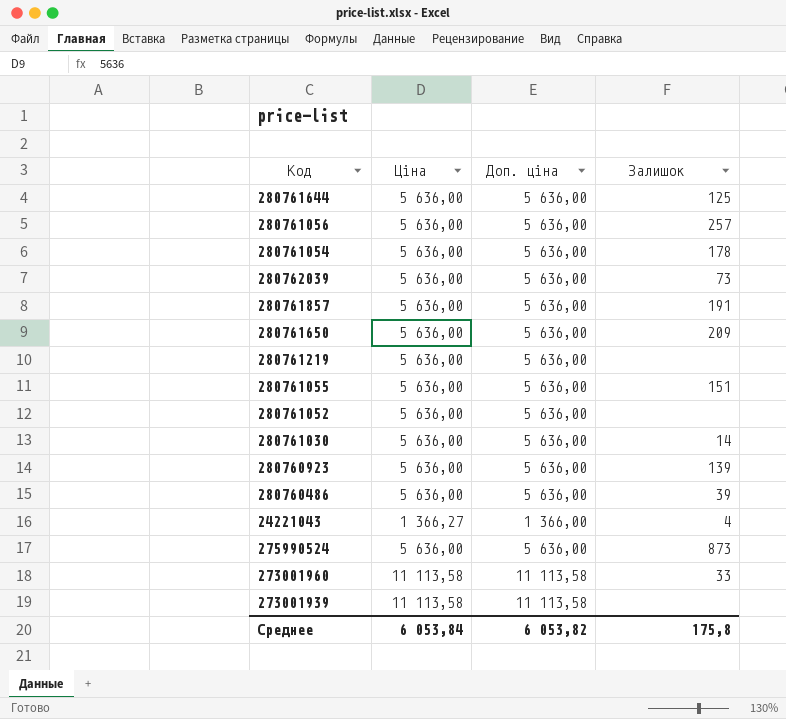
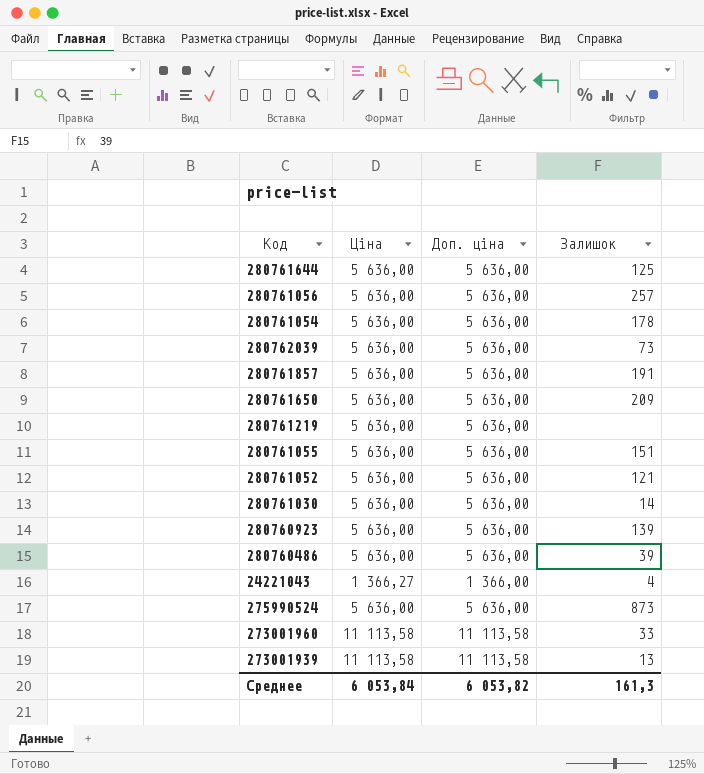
280761052 | Залишок: none -> 121
273001939 | Залишок: none -> 13
Среднее | Залишок: 175,8 -> 161,3

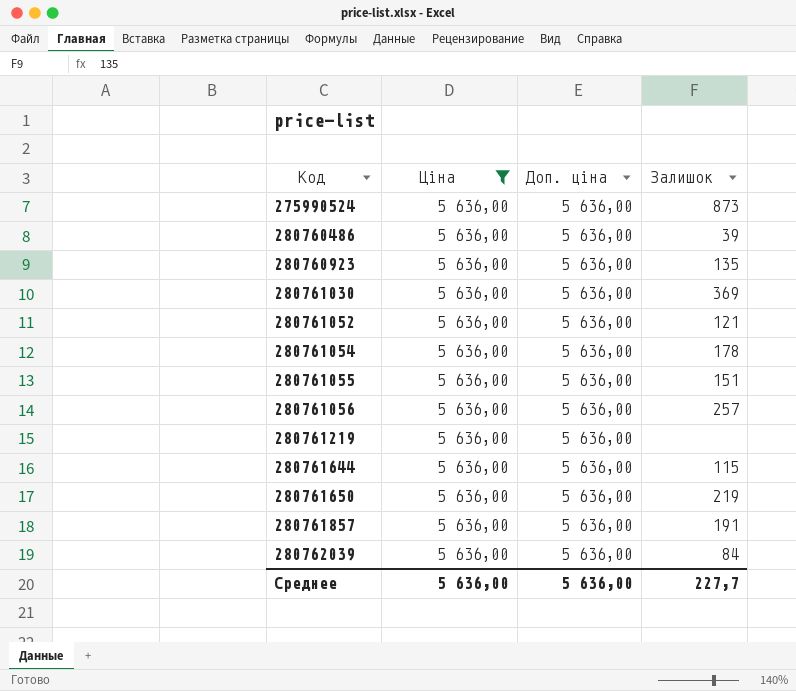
filter: none -> Ціна = 5 636,00
row order: none -> Код ascending
280760923 | Залишок: 139 -> 135
280761030 | Залишок: 14 -> 369
280761644 | Залишок: 125 -> 115
280761650 | Залишок: 209 -> 219
280762039 | Залишок: 73 -> 84
Среднее | Ціна: 6 053,84 -> 5 636,00
Среднее | Доп. ціна: 6 053,82 -> 5 636,00
Среднее | Залишок: 161,3 -> 227,7

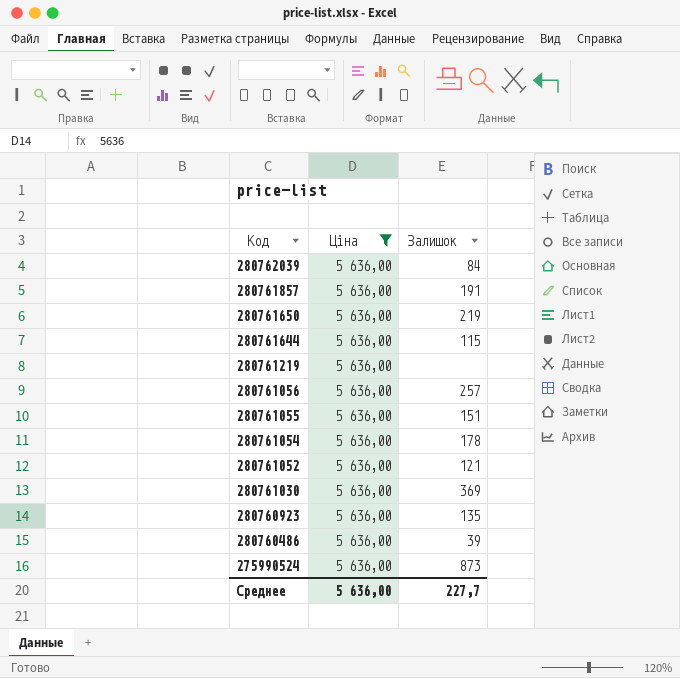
row order: Код ascending -> Код descending
column Доп. ціна | position: 3 -> none

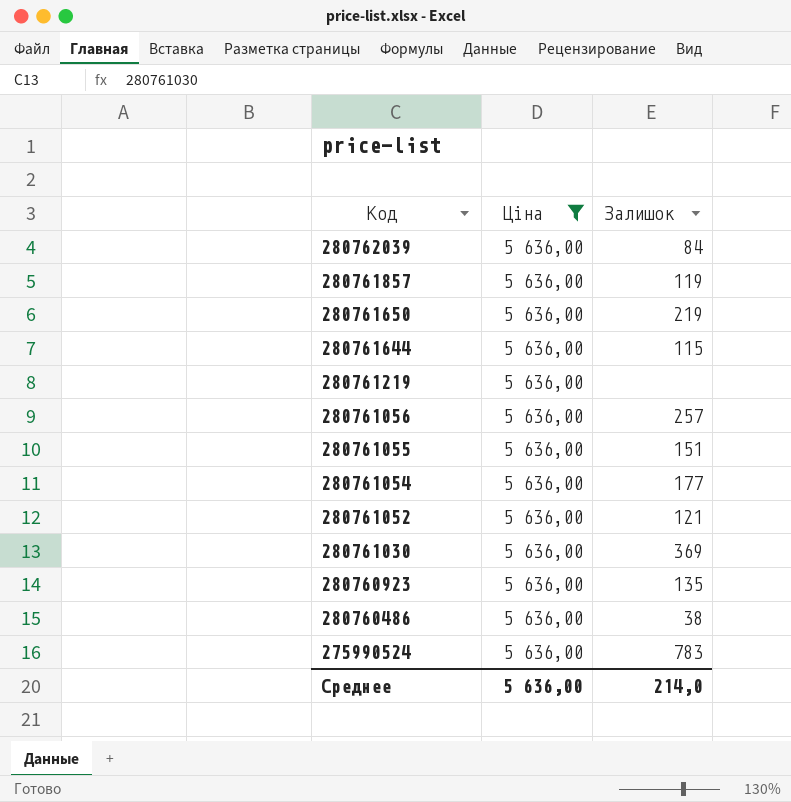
280761857 | Залишок: 191 -> 119
280761054 | Залишок: 178 -> 177
280760486 | Залишок: 39 -> 38
275990524 | Залишок: 873 -> 783
Среднее | Залишок: 227,7 -> 214,0

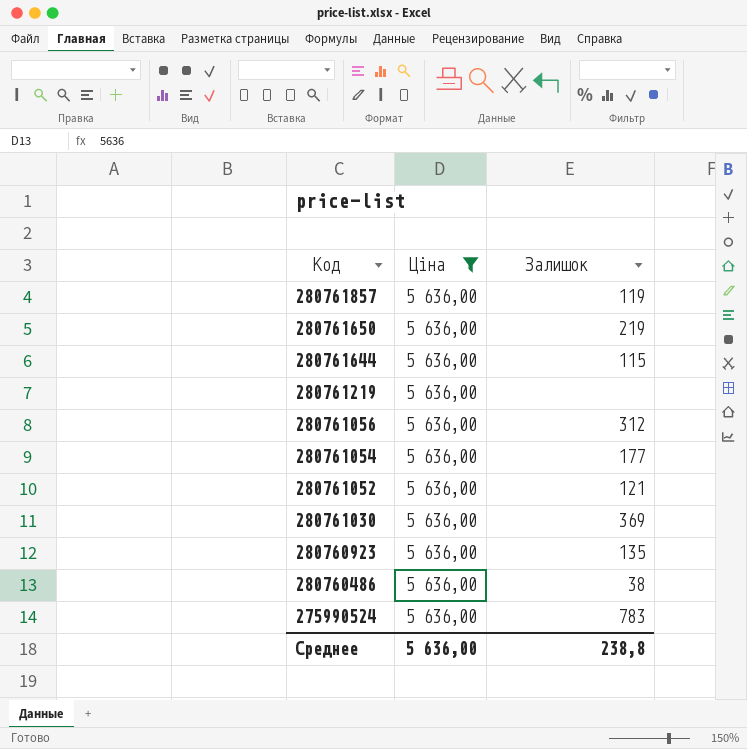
row 280762039: 5 636,00 | 84 -> none
row 280761055: 5 636,00 | 151 -> none
280761056 | Залишок: 257 -> 312
Среднее | Залишок: 214,0 -> 238,8

